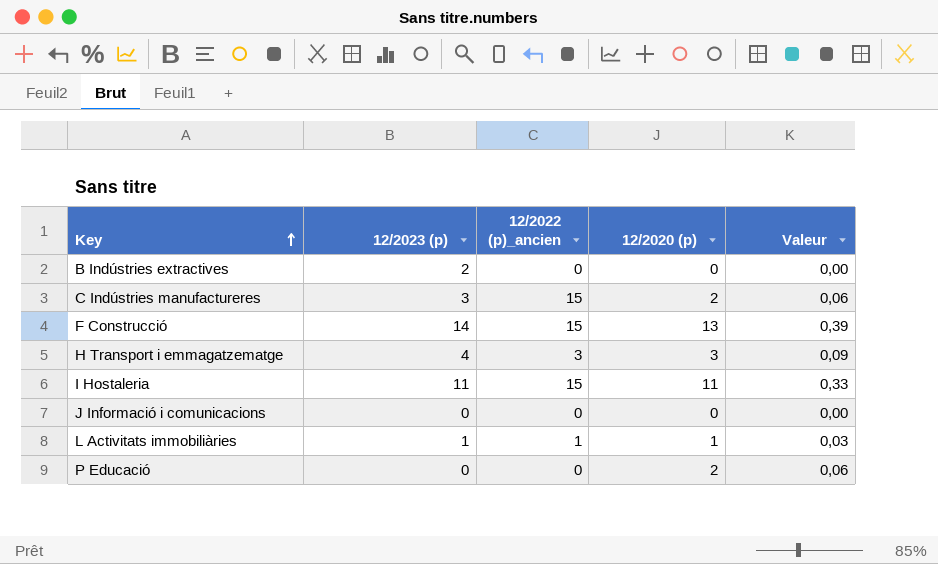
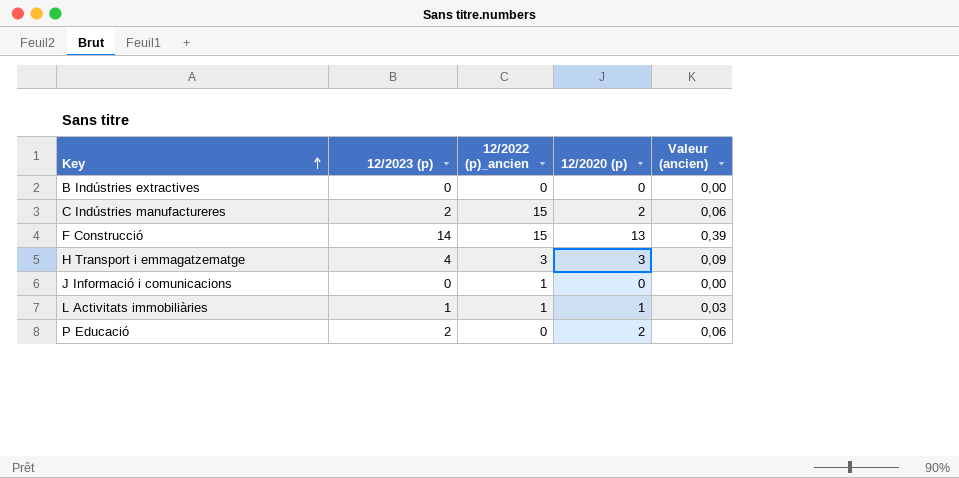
column name: Valeur -> Valeur (ancien)
row I Hostaleria: 11 | 15 | 11 | 0,33 -> none
B Indústries extractives | 12/2023 (p): 2 -> 0
C Indústries manufactureres | 12/2023 (p): 3 -> 2
J Informació i comunicacions | 12/2022 (p)_ancien: 0 -> 1
P Educació | 12/2023 (p): 0 -> 2

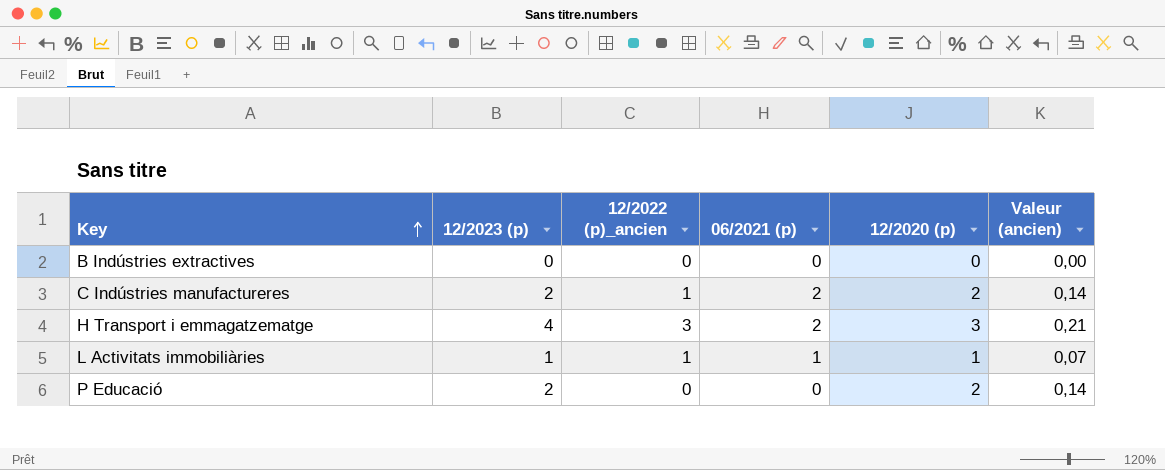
column 06/2021 (p) | position: none -> 4
column Valeur (ancien) | formula: [12/2020 (p)] * 0,03 -> [12/2020 (p)] * 0,07
row F Construcció: 14 | 15 | 13 | 0,39 -> none
row J Informació i comunicacions: 0 | 1 | 0 | 0,00 -> none
C Indústries manufactureres | 12/2022 (p)_ancien: 15 -> 1

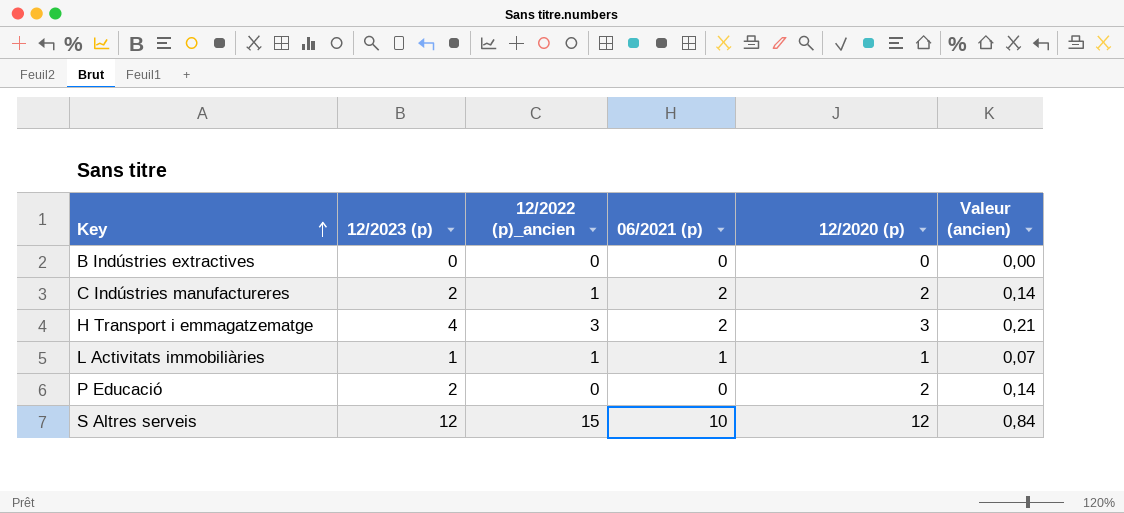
row S Altres serveis: none -> 12 | 15 | 10 | 12 | 0,84

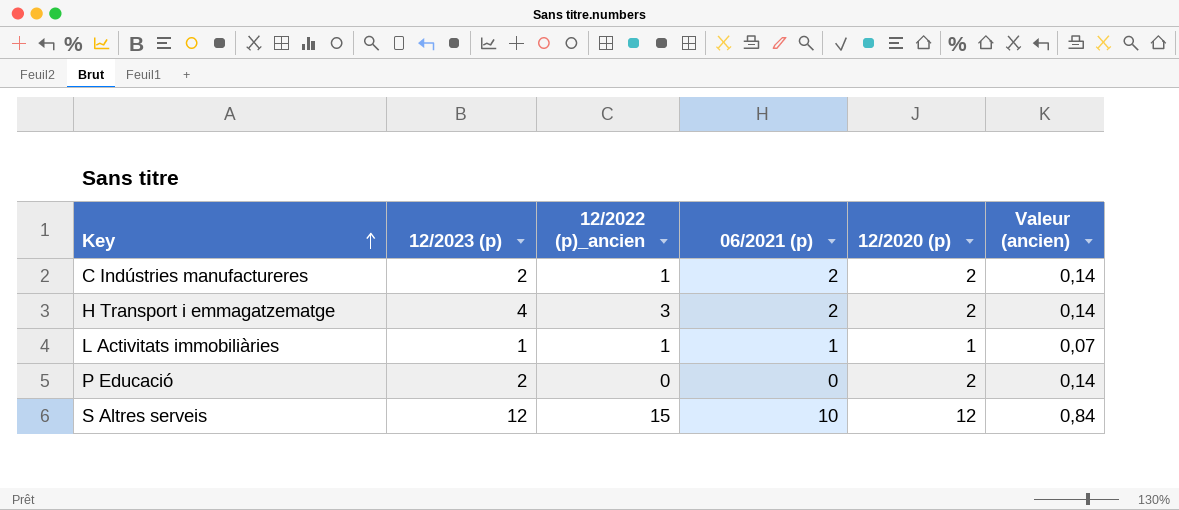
row B Indústries extractives: 0 | 0 | 0 | 0 | 0,00 -> none
H Transport i emmagatzematge | 12/2020 (p): 3 -> 2
H Transport i emmagatzematge | Valeur (ancien): 0,21 -> 0,14

